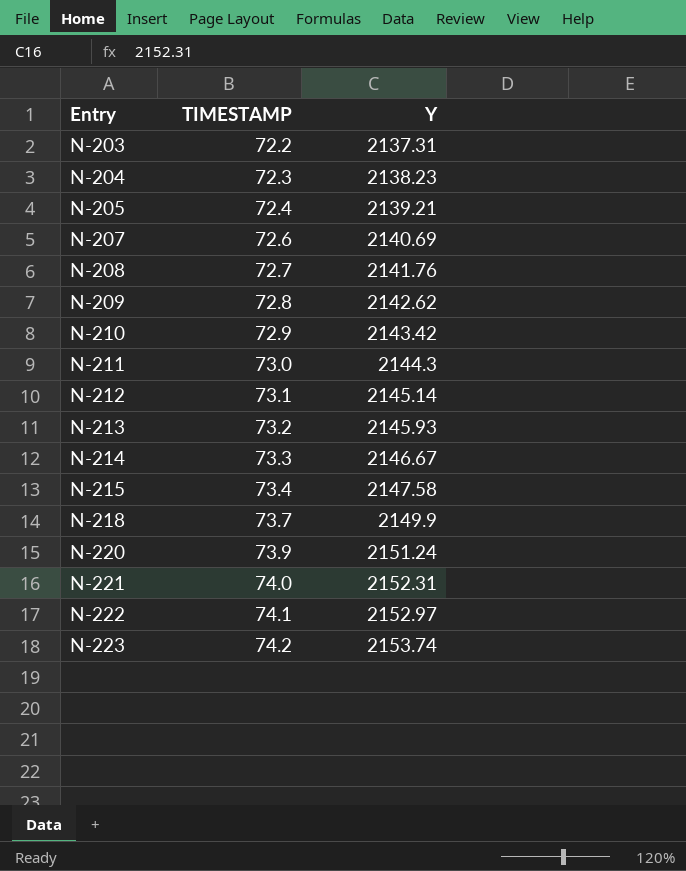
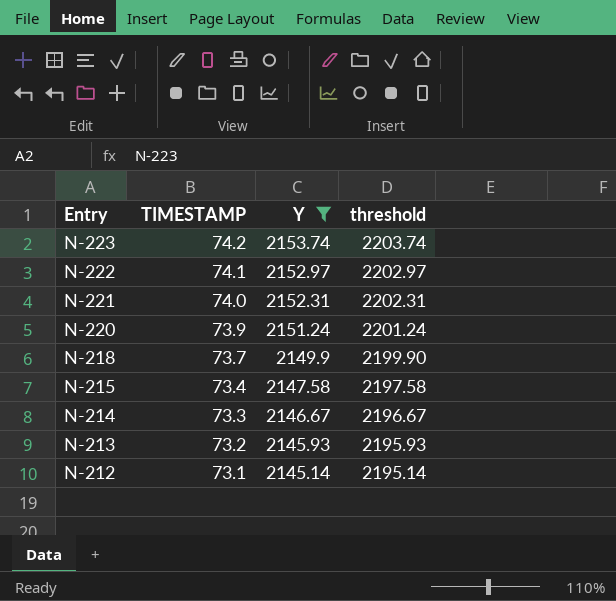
filter: none -> Y >= 2145.14
row order: Entry ascending -> Entry descending
column threshold | formula: none -> [Y] + 50

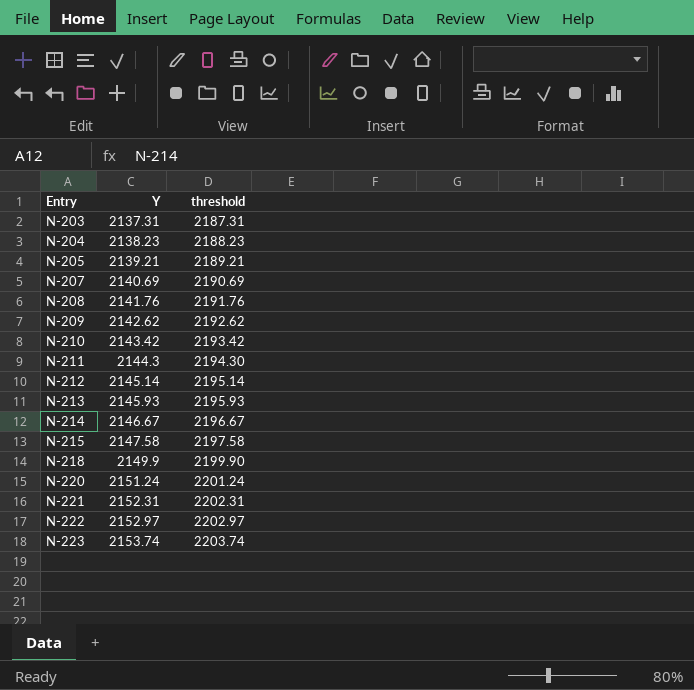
filter: Y >= 2145.14 -> none
row order: Entry descending -> Entry ascending
column TIMESTAMP | position: 2 -> none

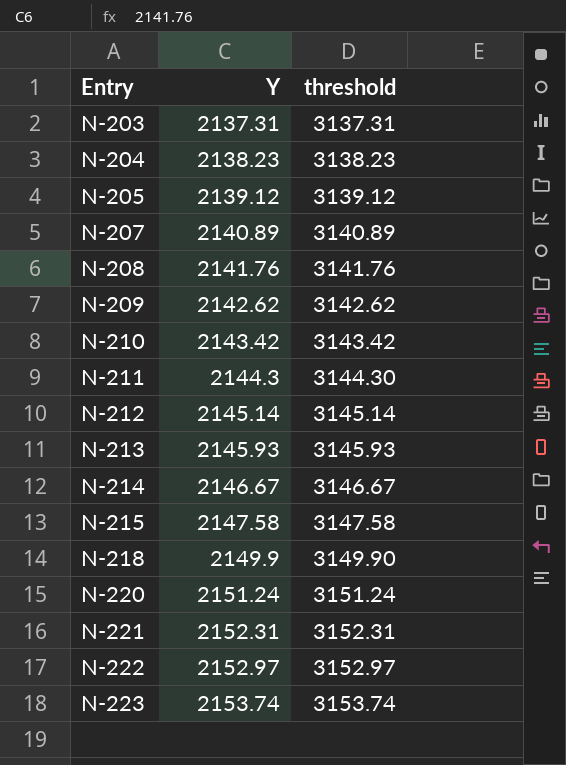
column threshold | formula: [Y] + 50 -> [Y] + 1000
N-205 | Y: 2139.21 -> 2139.12
N-207 | Y: 2140.69 -> 2140.89

